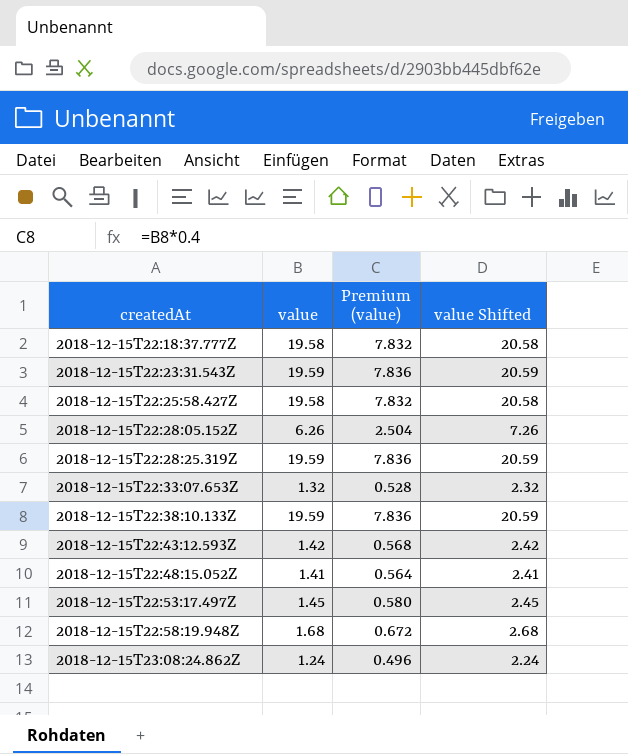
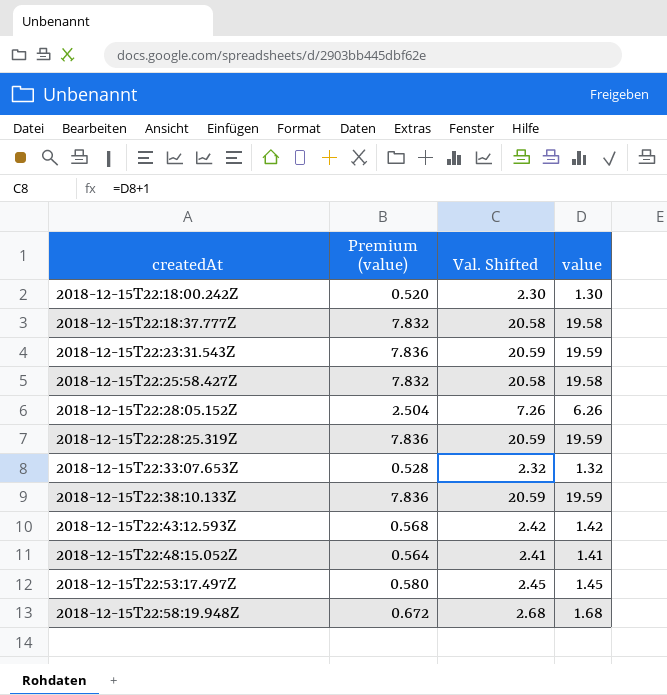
column name: value Shifted -> Val. Shifted
column value | position: 2 -> 4
row 2018-12-15T23:08:24.862Z: 1.24 | 0.496 | 2.24 -> none
row 2018-12-15T22:18:00.242Z: none -> 0.520 | 2.30 | 1.30

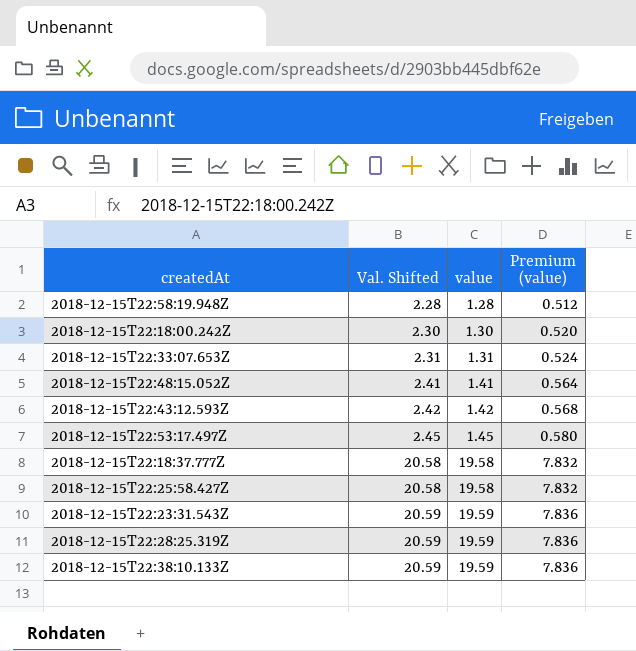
row order: createdAt ascending -> Val. Shifted ascending
column Premium (value) | position: 2 -> 4
row 2018-12-15T22:28:05.152Z: 2.504 | 7.26 | 6.26 -> none
2018-12-15T22:58:19.948Z | Val. Shifted: 2.68 -> 2.28
2018-12-15T22:58:19.948Z | value: 1.68 -> 1.28
2018-12-15T22:58:19.948Z | Premium (value): 0.672 -> 0.512
2018-12-15T22:33:07.653Z | Val. Shifted: 2.32 -> 2.31
2018-12-15T22:33:07.653Z | value: 1.32 -> 1.31
2018-12-15T22:33:07.653Z | Premium (value): 0.528 -> 0.524

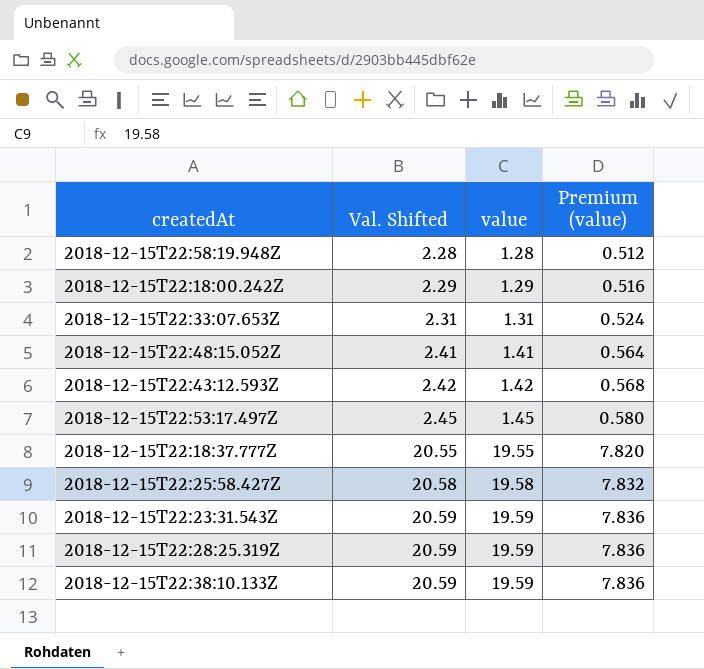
2018-12-15T22:18:00.242Z | Val. Shifted: 2.30 -> 2.29
2018-12-15T22:18:00.242Z | value: 1.30 -> 1.29
2018-12-15T22:18:00.242Z | Premium (value): 0.520 -> 0.516
2018-12-15T22:18:37.777Z | Val. Shifted: 20.58 -> 20.55
2018-12-15T22:18:37.777Z | value: 19.58 -> 19.55
2018-12-15T22:18:37.777Z | Premium (value): 7.832 -> 7.820

